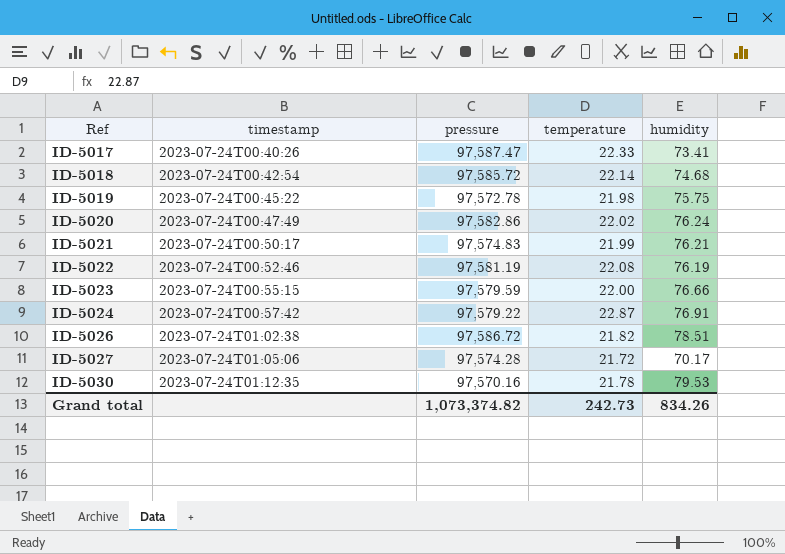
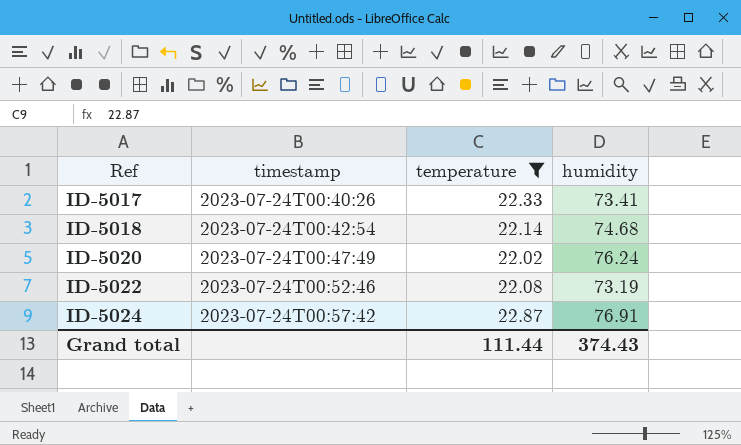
filter: none -> temperature >= 22.02
column pressure | position: 3 -> none
ID-5022 | humidity: 76.19 -> 73.19
Grand total | temperature: 242.73 -> 111.44
Grand total | humidity: 834.26 -> 374.43

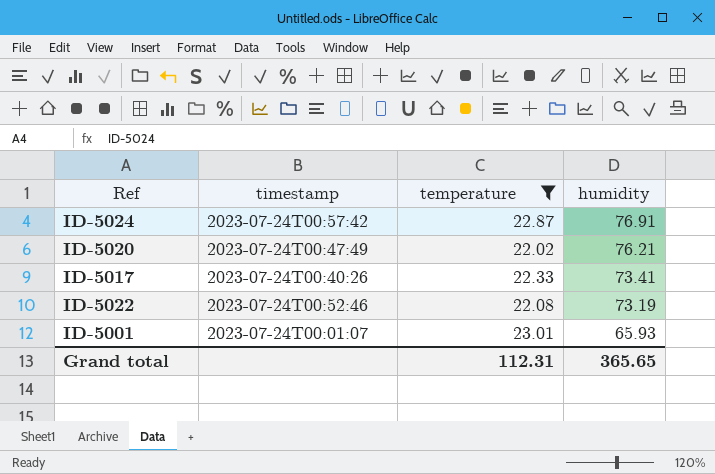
row order: Ref ascending -> humidity descending
row ID-5018: 2023-07-24T00:42:54 | 22.14 | 74.68 -> none
ID-5020 | humidity: 76.24 -> 76.21
row ID-5001: none -> 2023-07-24T00:01:07 | 23.01 | 65.93
Grand total | temperature: 111.44 -> 112.31
Grand total | humidity: 374.43 -> 365.65

